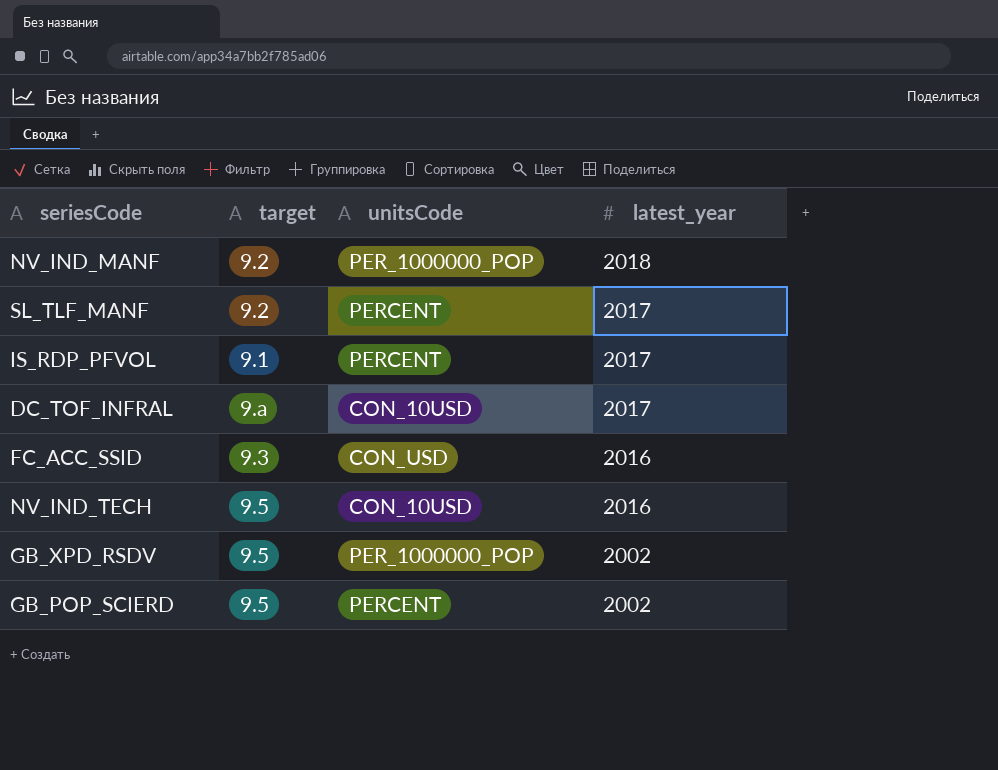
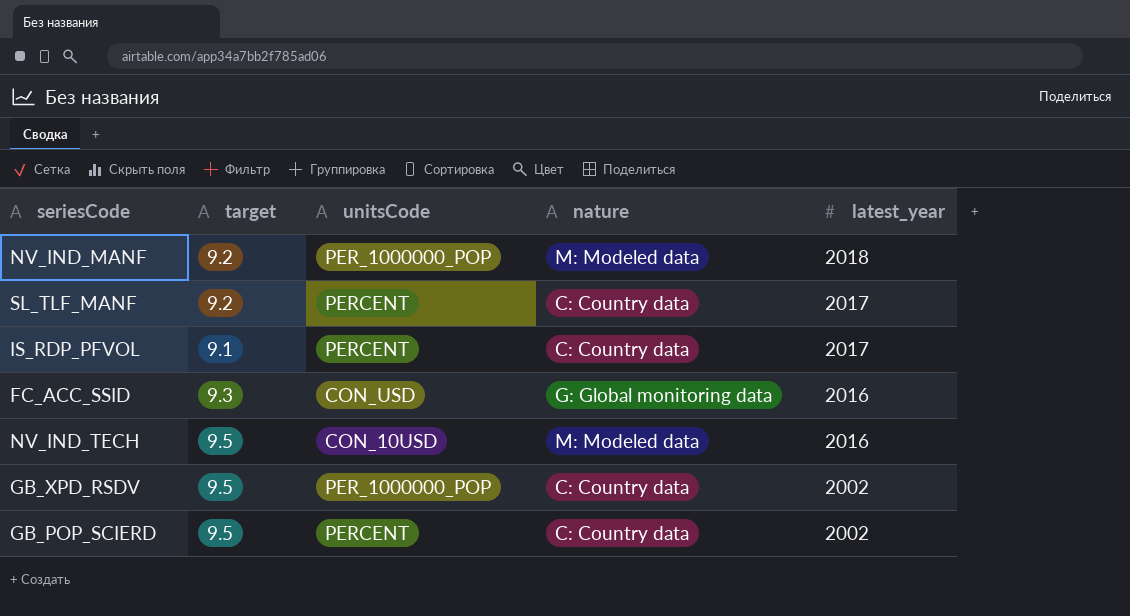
column nature | position: none -> 4
row DC_TOF_INFRAL: 9.a | CON_10USD | 2017 -> none

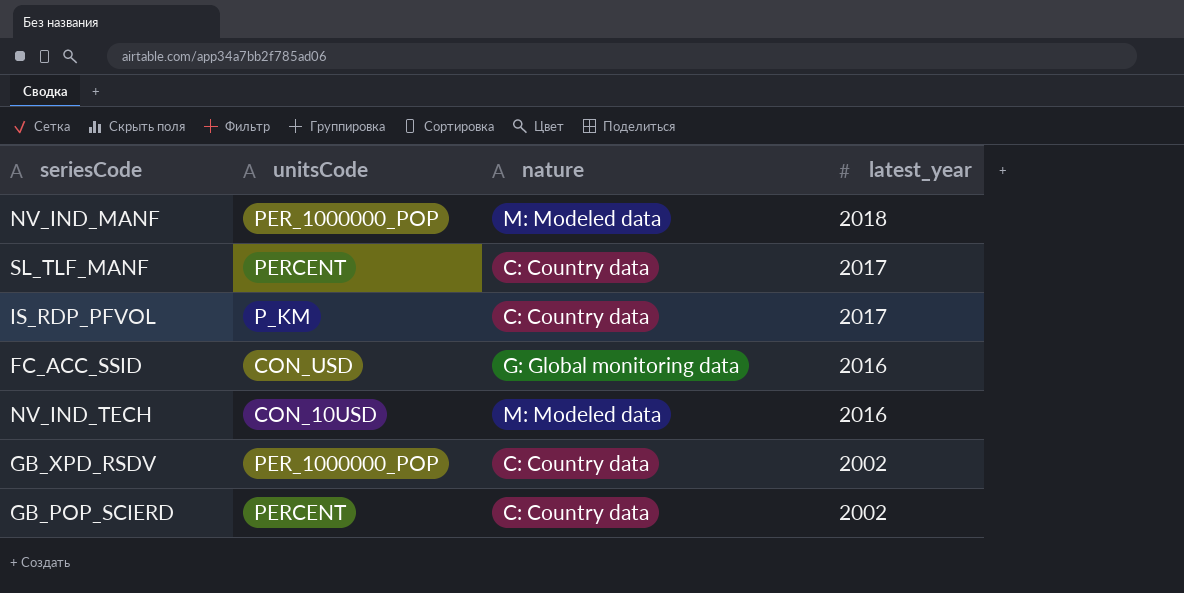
column target | position: 2 -> none
IS_RDP_PFVOL | unitsCode: PERCENT -> P_KM

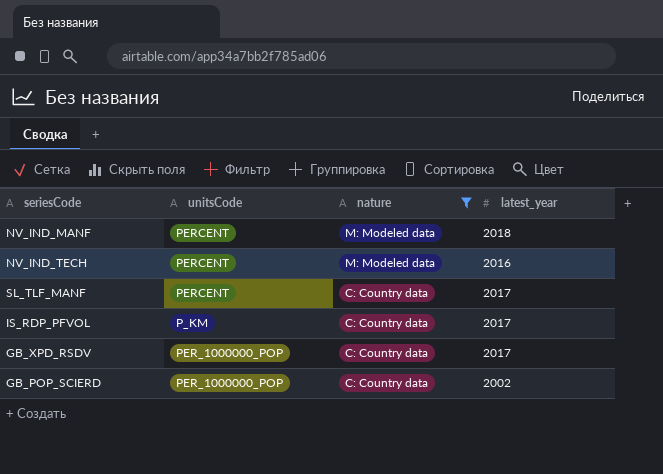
filter: none -> nature != G: Global monitoring data
row order: latest_year descending -> nature descending
NV_IND_MANF | unitsCode: PER_1000000_POP -> PERCENT
NV_IND_TECH | unitsCode: CON_10USD -> PERCENT
GB_XPD_RSDV | latest_year: 2002 -> 2017
GB_POP_SCIERD | unitsCode: PERCENT -> PER_1000000_POP

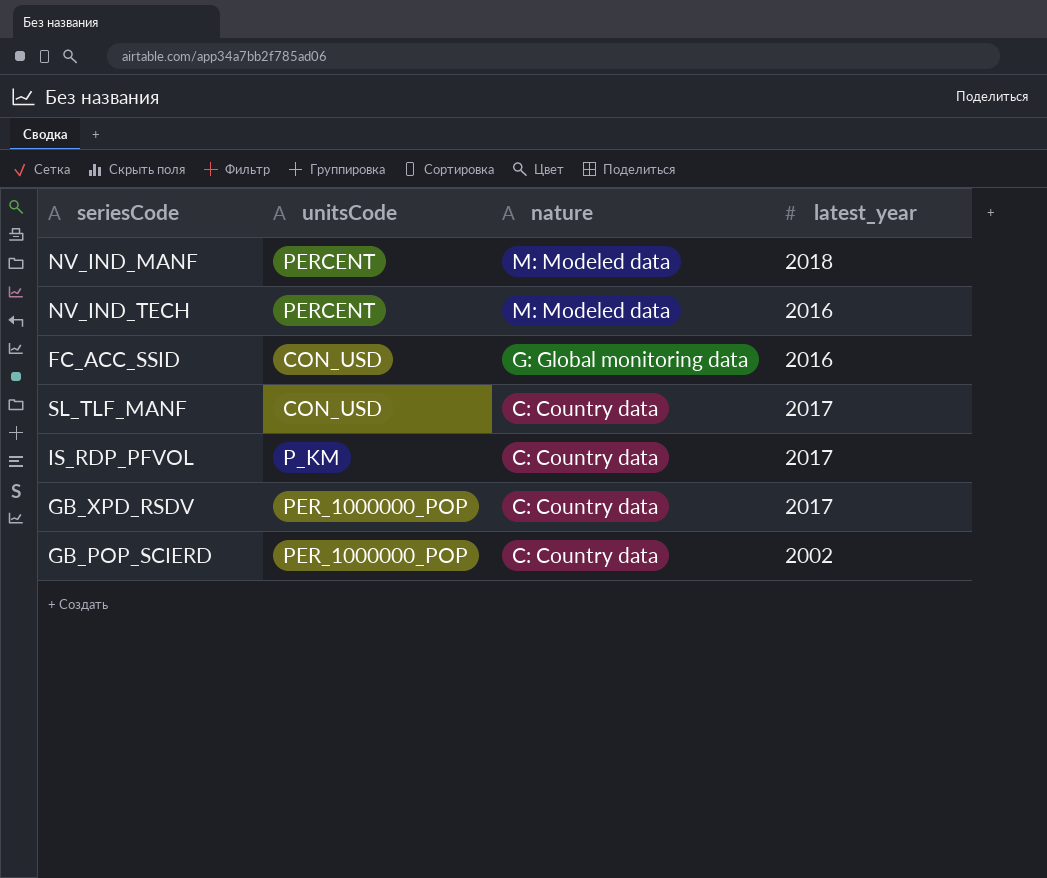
filter: nature != G: Global monitoring data -> none
SL_TLF_MANF | unitsCode: PERCENT -> CON_USD

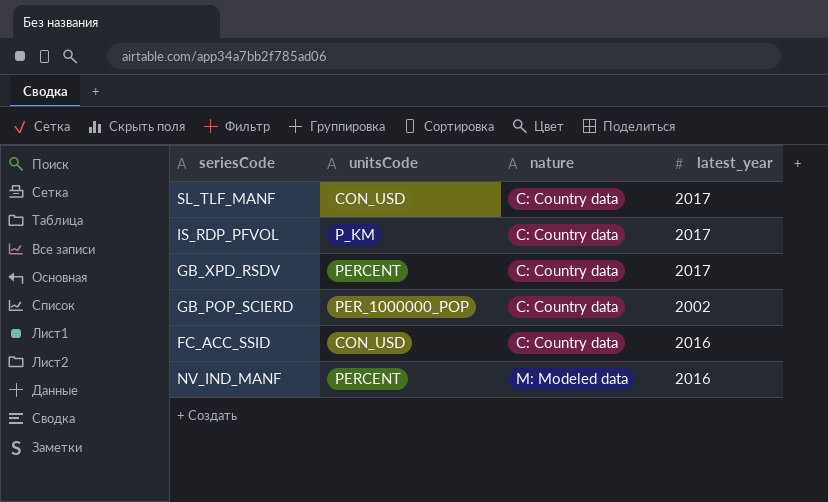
row order: nature descending -> nature ascending
row NV_IND_TECH: PERCENT | M: Modeled data | 2016 -> none
GB_XPD_RSDV | unitsCode: PER_1000000_POP -> PERCENT
FC_ACC_SSID | nature: G: Global monitoring data -> C: Country data
NV_IND_MANF | latest_year: 2018 -> 2016

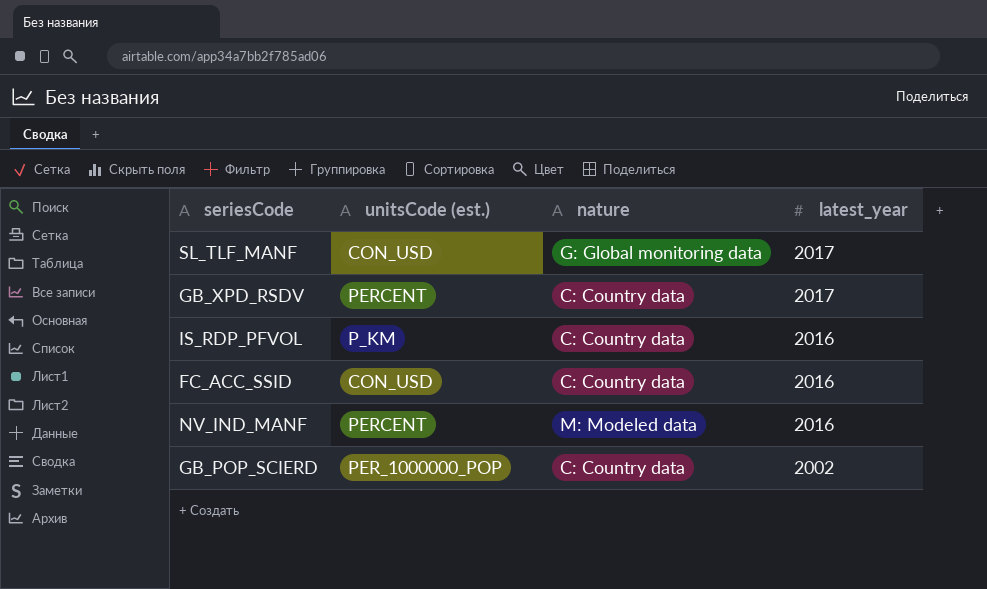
row order: nature ascending -> latest_year descending
column name: unitsCode -> unitsCode (est.)
SL_TLF_MANF | nature: C: Country data -> G: Global monitoring data
IS_RDP_PFVOL | latest_year: 2017 -> 2016

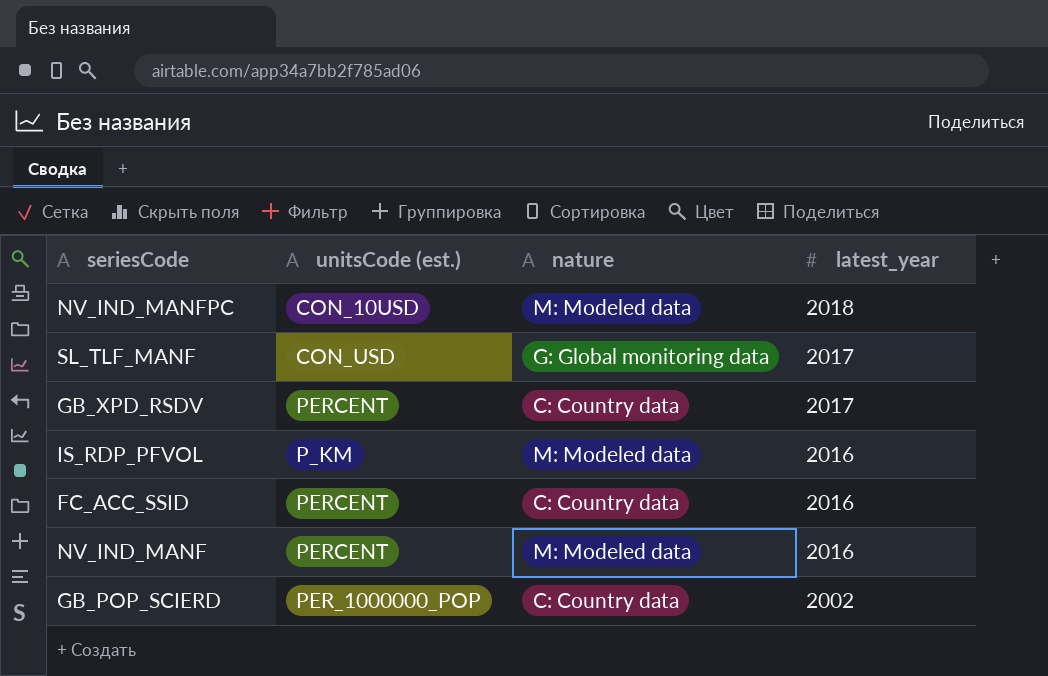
row NV_IND_MANFPC: none -> CON_10USD | M: Modeled data | 2018
IS_RDP_PFVOL | nature: C: Country data -> M: Modeled data
FC_ACC_SSID | unitsCode (est.): CON_USD -> PERCENT

